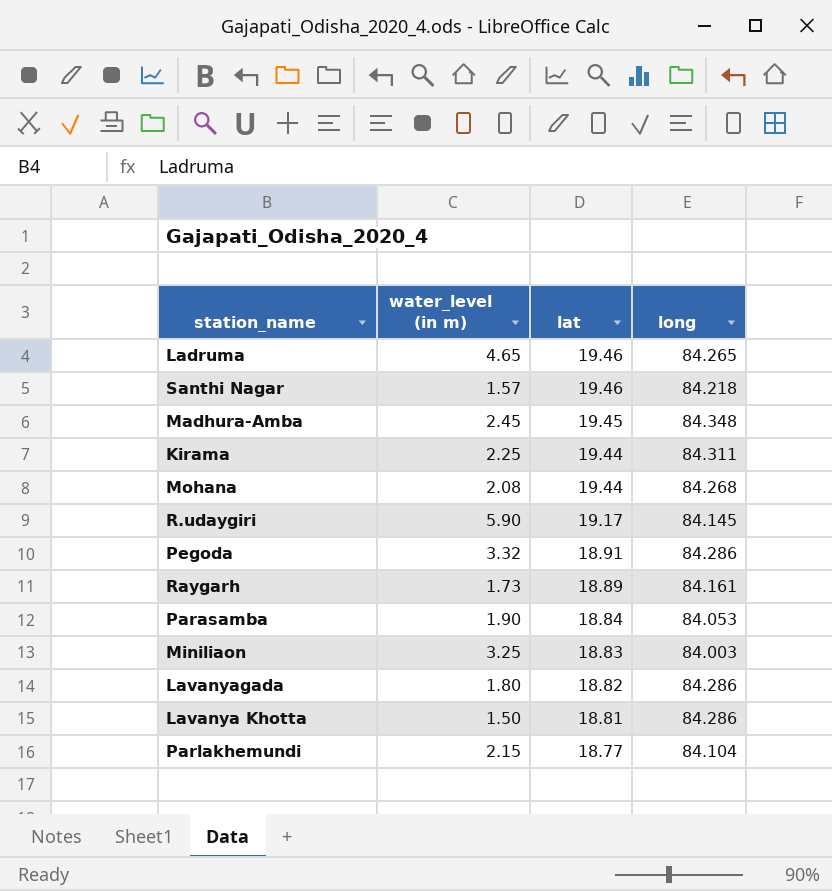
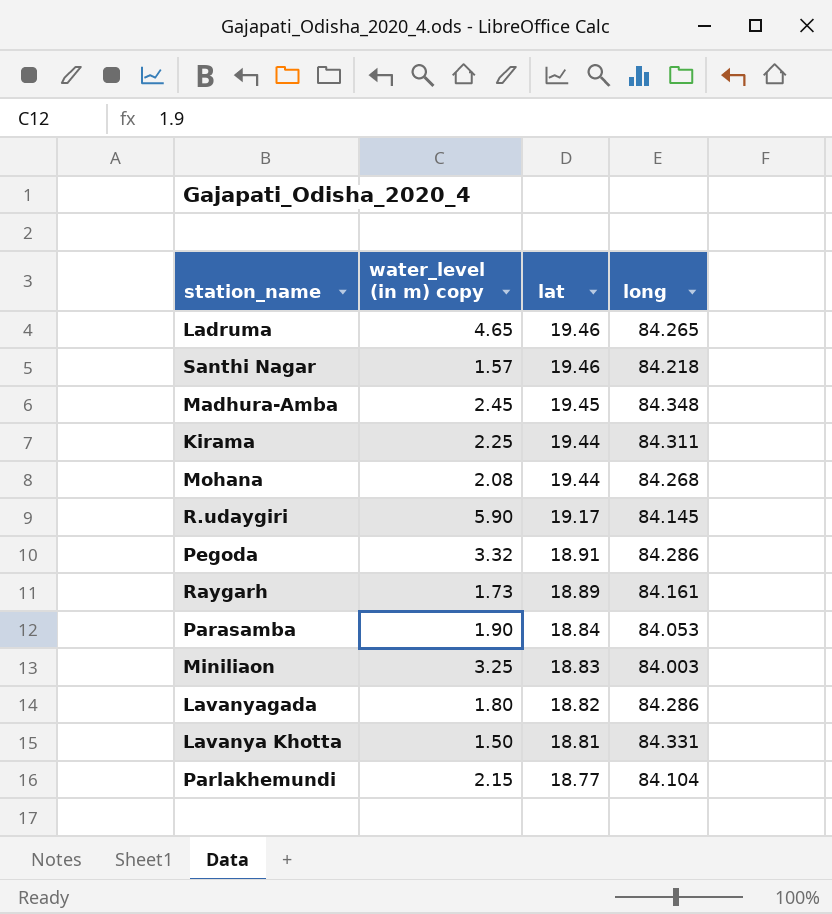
column name: water_level (in m) -> water_level (in m) copy
Lavanya Khotta | long: 84.286 -> 84.331

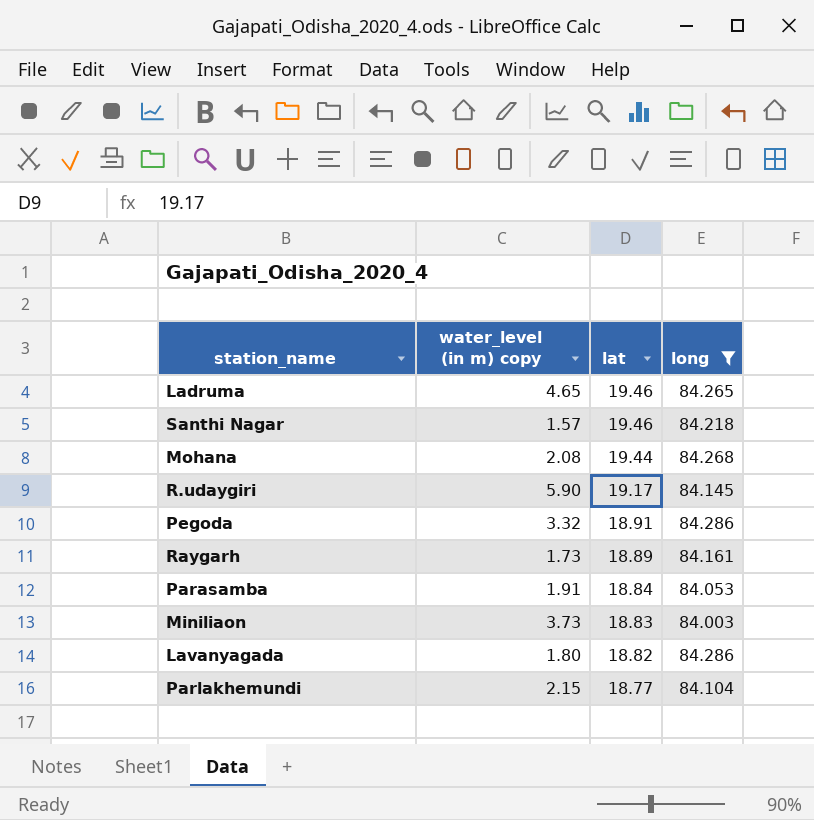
filter: none -> long <= 84.286
Parasamba | water_level (in m) copy: 1.90 -> 1.91
Miniliaon | water_level (in m) copy: 3.25 -> 3.73

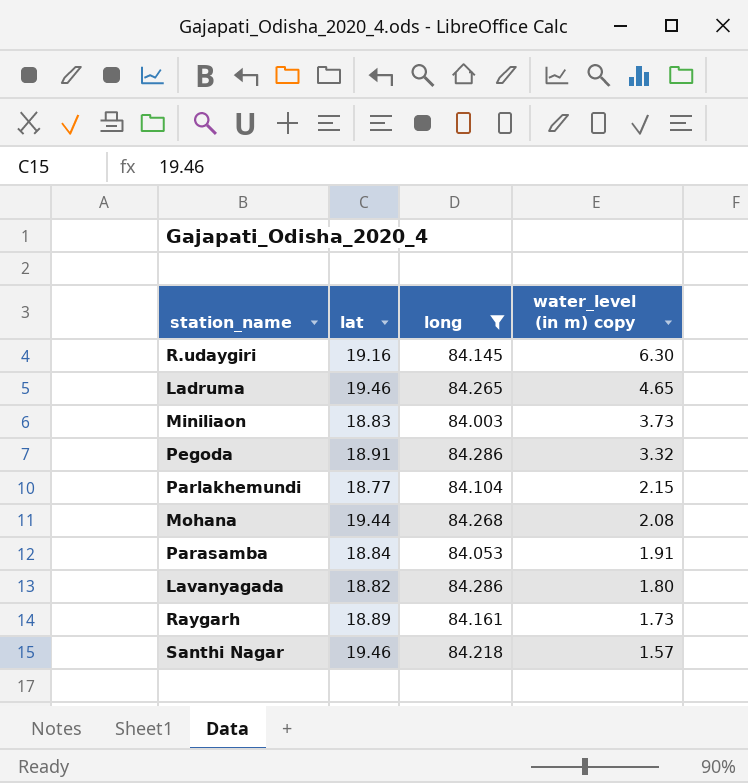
row order: lat descending -> water_level (in m) copy descending
column water_level (in m) copy | position: 2 -> 4
R.udaygiri | lat: 19.17 -> 19.16
R.udaygiri | water_level (in m) copy: 5.90 -> 6.30

